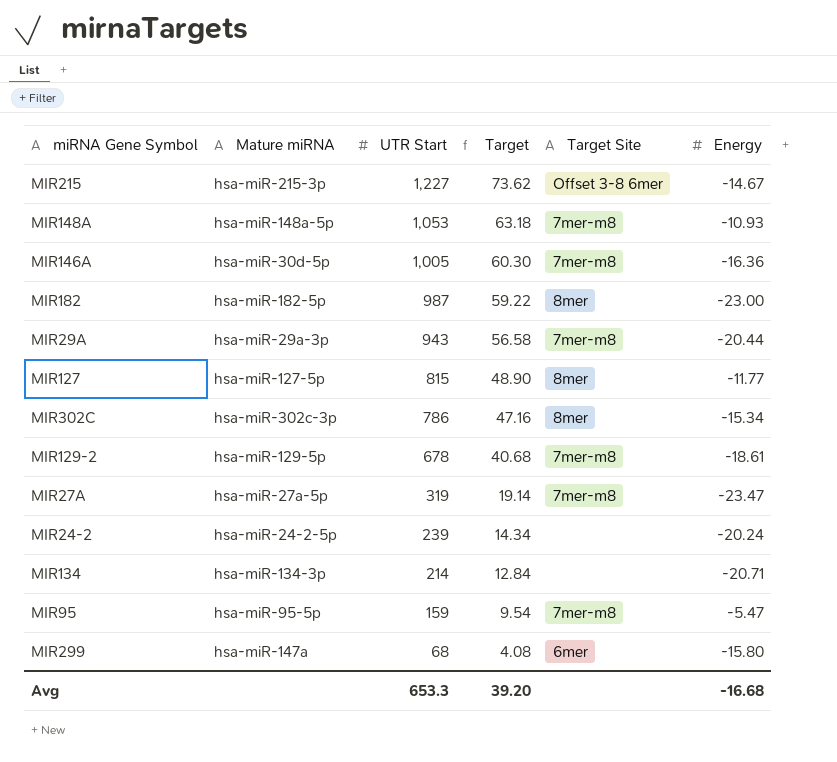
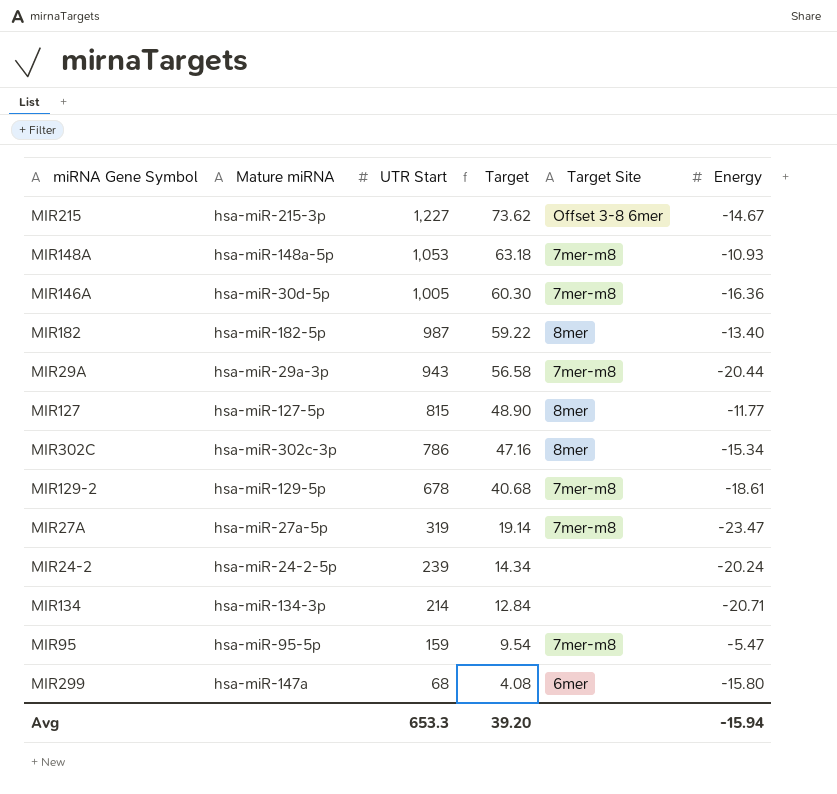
MIR182 | Energy: -23.00 -> -13.40
Avg | Energy: -16.68 -> -15.94

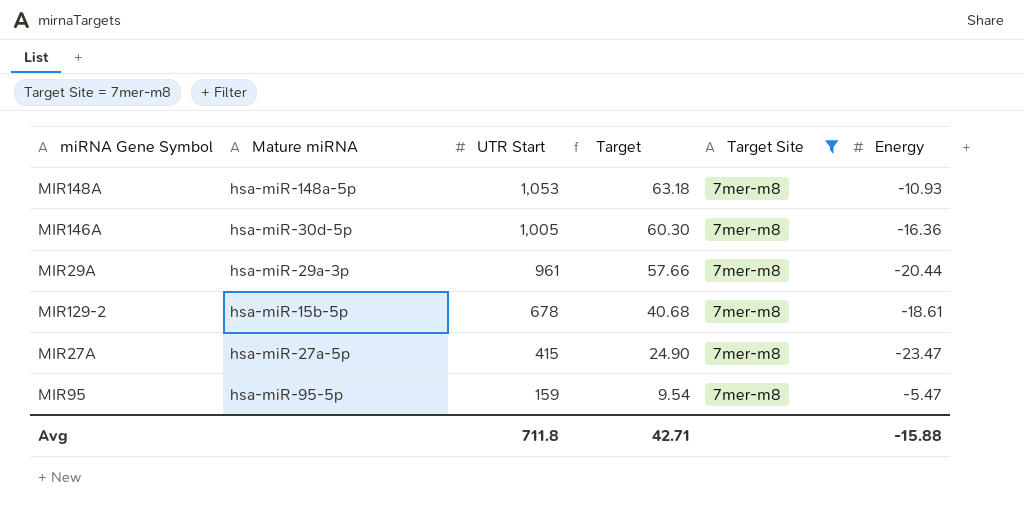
filter: none -> Target Site = 7mer-m8
MIR29A | UTR Start: 943 -> 961
MIR29A | Target: 56.58 -> 57.66
MIR129-2 | Mature miRNA: hsa-miR-129-5p -> hsa-miR-15b-5p
MIR27A | UTR Start: 319 -> 415
MIR27A | Target: 19.14 -> 24.90
Avg | UTR Start: 653.3 -> 711.8
Avg | Target: 39.20 -> 42.71
Avg | Energy: -15.94 -> -15.88

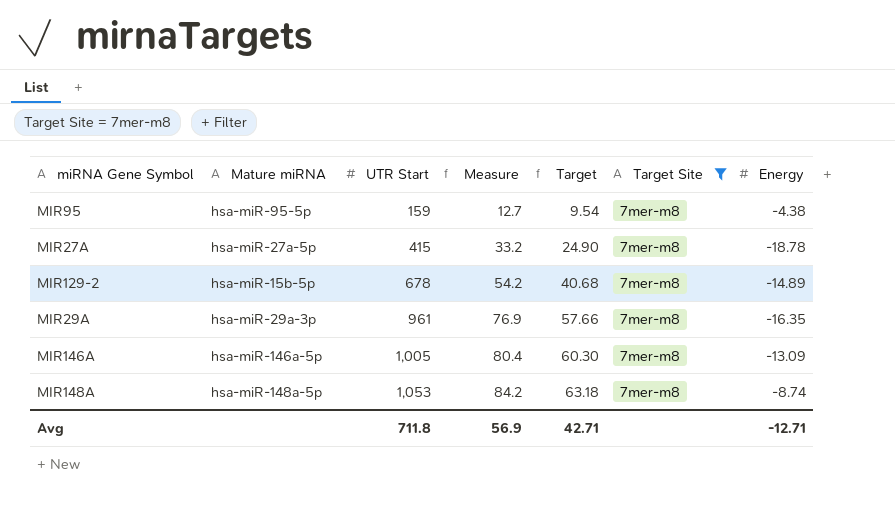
row order: UTR Start descending -> UTR Start ascending
column Measure | formula: none -> [UTR Start] * 0.08
MIR95 | Energy: -5.47 -> -4.38
MIR27A | Energy: -23.47 -> -18.78
MIR129-2 | Energy: -18.61 -> -14.89
MIR29A | Energy: -20.44 -> -16.35
MIR146A | Mature miRNA: hsa-miR-30d-5p -> hsa-miR-146a-5p
MIR146A | Energy: -16.36 -> -13.09
MIR148A | Energy: -10.93 -> -8.74
Avg | Energy: -15.88 -> -12.71

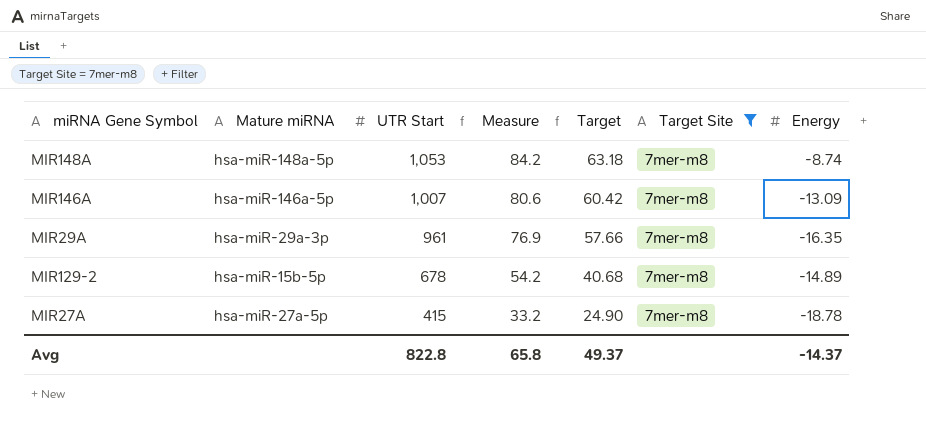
row order: UTR Start ascending -> UTR Start descending
row MIR95: hsa-miR-95-5p | 159 | 12.7 | 9.54 | 7mer-m8 | -4.38 -> none
MIR146A | UTR Start: 1,005 -> 1,007
MIR146A | Measure: 80.4 -> 80.6
MIR146A | Target: 60.30 -> 60.42
Avg | UTR Start: 711.8 -> 822.8
Avg | Measure: 56.9 -> 65.8
Avg | Target: 42.71 -> 49.37
Avg | Energy: -12.71 -> -14.37

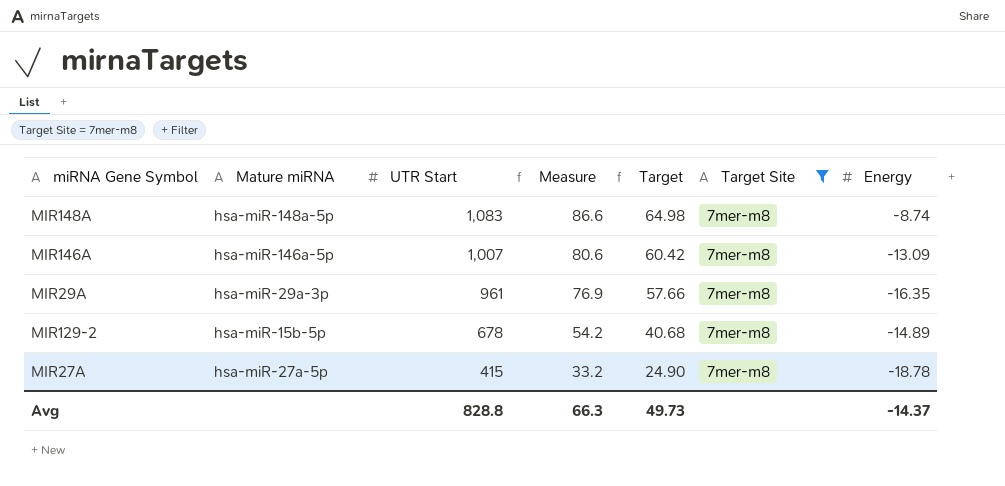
MIR148A | UTR Start: 1,053 -> 1,083
MIR148A | Measure: 84.2 -> 86.6
MIR148A | Target: 63.18 -> 64.98
Avg | UTR Start: 822.8 -> 828.8
Avg | Measure: 65.8 -> 66.3
Avg | Target: 49.37 -> 49.73

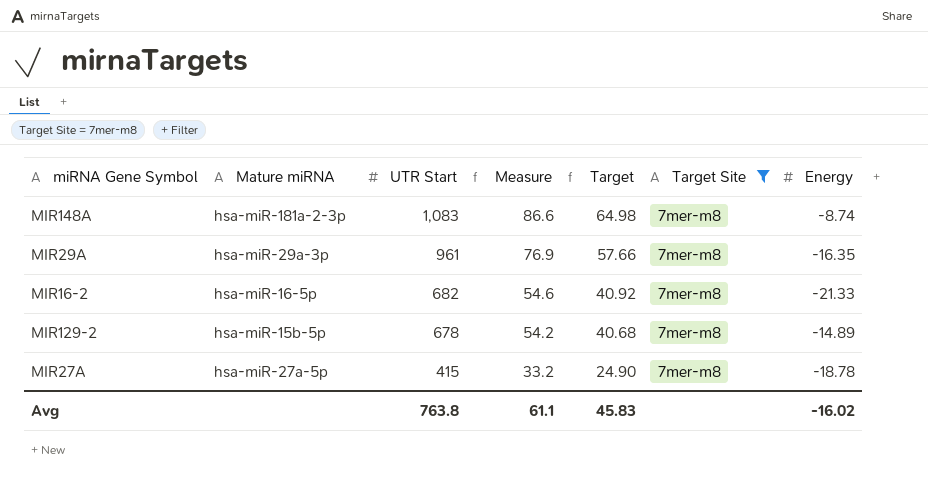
row MIR146A: hsa-miR-146a-5p | 1,007 | 80.6 | 60.42 | 7mer-m8 | -13.09 -> none
MIR148A | Mature miRNA: hsa-miR-148a-5p -> hsa-miR-181a-2-3p
row MIR16-2: none -> hsa-miR-16-5p | 682 | 54.6 | 40.92 | 7mer-m8 | -21.33
Avg | UTR Start: 828.8 -> 763.8
Avg | Measure: 66.3 -> 61.1
Avg | Target: 49.73 -> 45.83
Avg | Energy: -14.37 -> -16.02

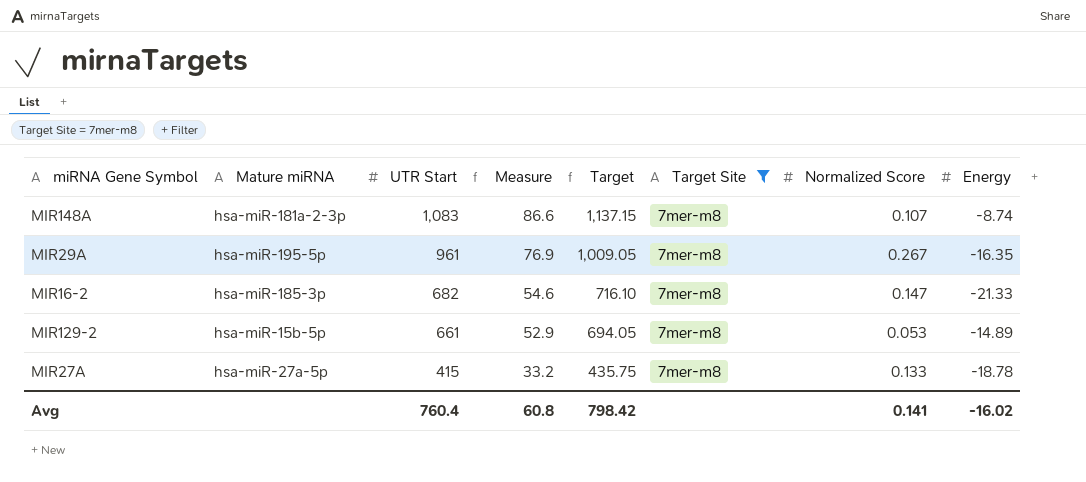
column Target | formula: [UTR Start] * 0.06 -> [UTR Start] * 1.05
column Normalized Score | position: none -> 7
MIR29A | Mature miRNA: hsa-miR-29a-3p -> hsa-miR-195-5p
MIR16-2 | Mature miRNA: hsa-miR-16-5p -> hsa-miR-185-3p
MIR129-2 | UTR Start: 678 -> 661
MIR129-2 | Measure: 54.2 -> 52.9
Avg | UTR Start: 763.8 -> 760.4
Avg | Measure: 61.1 -> 60.8
Avg | Target: 45.83 -> 798.42

